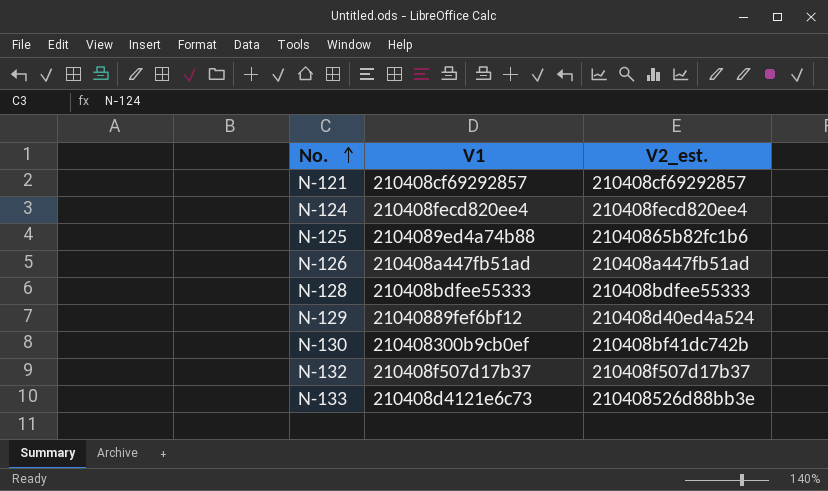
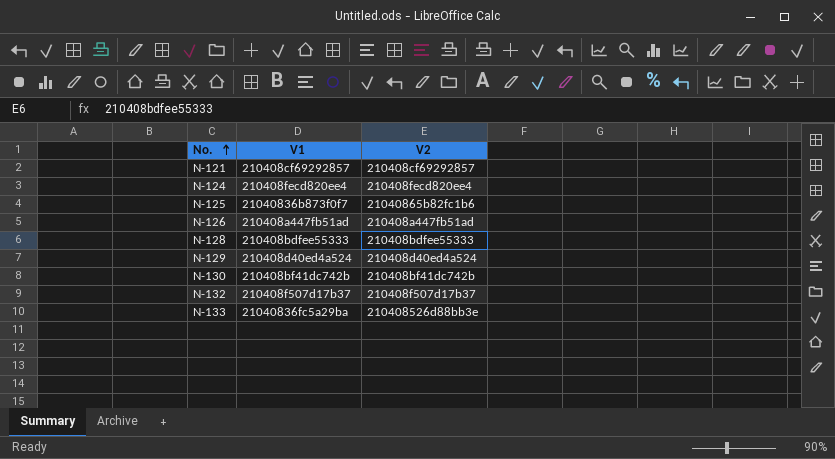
column name: V2_est. -> V2
N-125 | V1: 2104089ed4a74b88 -> 21040836b873f0f7
N-129 | V1: 21040889fef6bf12 -> 210408d40ed4a524
N-130 | V1: 210408300b9cb0ef -> 210408bf41dc742b
N-133 | V1: 210408d4121e6c73 -> 21040836fc5a29ba

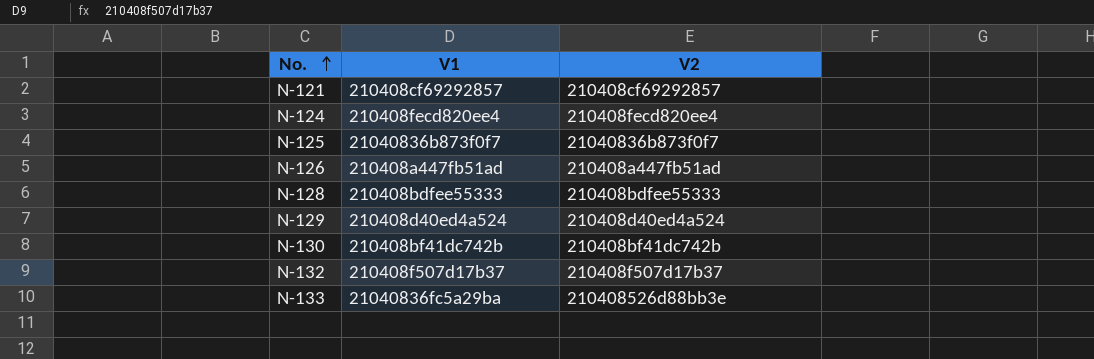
N-125 | V2: 21040865b82fc1b6 -> 21040836b873f0f7

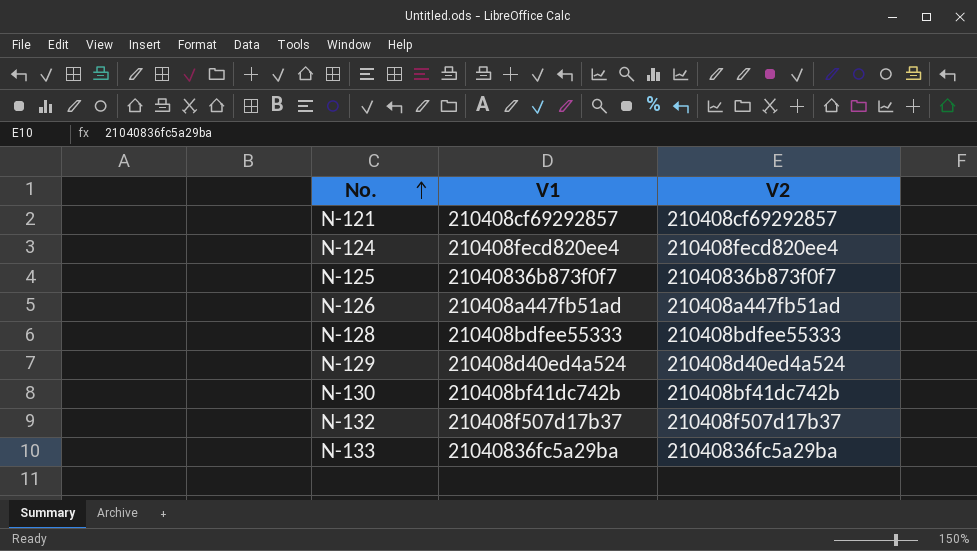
N-133 | V2: 210408526d88bb3e -> 21040836fc5a29ba

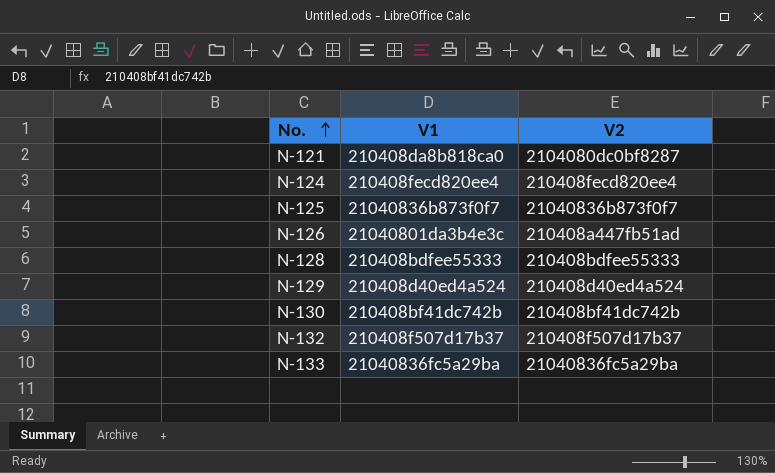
N-121 | V1: 210408cf69292857 -> 210408da8b818ca0
N-121 | V2: 210408cf69292857 -> 2104080dc0bf8287
N-126 | V1: 210408a447fb51ad -> 21040801da3b4e3c

